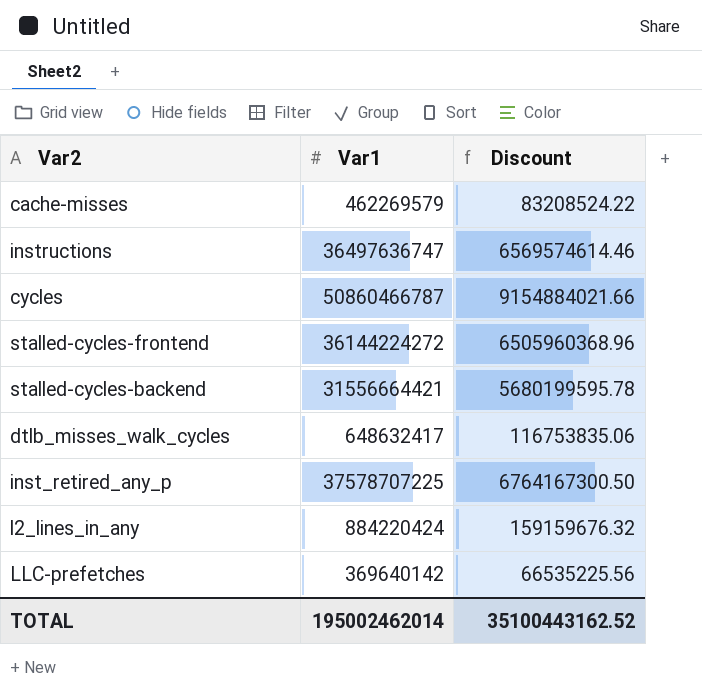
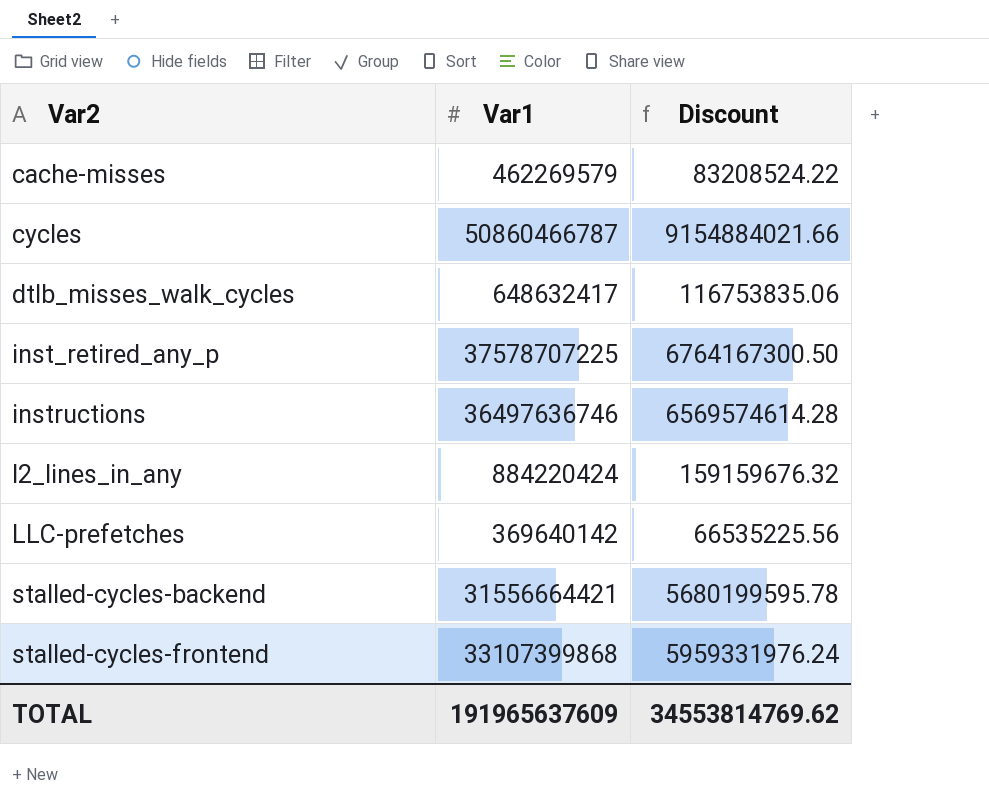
row order: none -> Var2 ascending
instructions | Var1: 36497636747 -> 36497636746
instructions | Discount: 6569574614.46 -> 6569574614.28
stalled-cycles-frontend | Var1: 36144224272 -> 33107399868
stalled-cycles-frontend | Discount: 6505960368.96 -> 5959331976.24
TOTAL | Var1: 195002462014 -> 191965637609
TOTAL | Discount: 35100443162.52 -> 34553814769.62

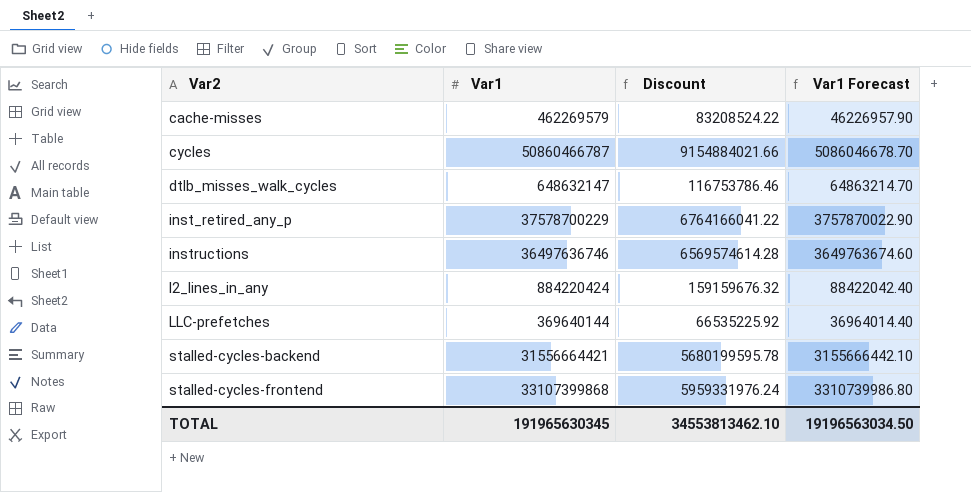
column Var1 Forecast | formula: none -> [Var1] * 0.1
dtlb_misses_walk_cycles | Var1: 648632417 -> 648632147
dtlb_misses_walk_cycles | Discount: 116753835.06 -> 116753786.46
inst_retired_any_p | Var1: 37578707225 -> 37578700229
inst_retired_any_p | Discount: 6764167300.50 -> 6764166041.22
LLC-prefetches | Var1: 369640142 -> 369640144
LLC-prefetches | Discount: 66535225.56 -> 66535225.92
TOTAL | Var1: 191965637609 -> 191965630345
TOTAL | Discount: 34553814769.62 -> 34553813462.10

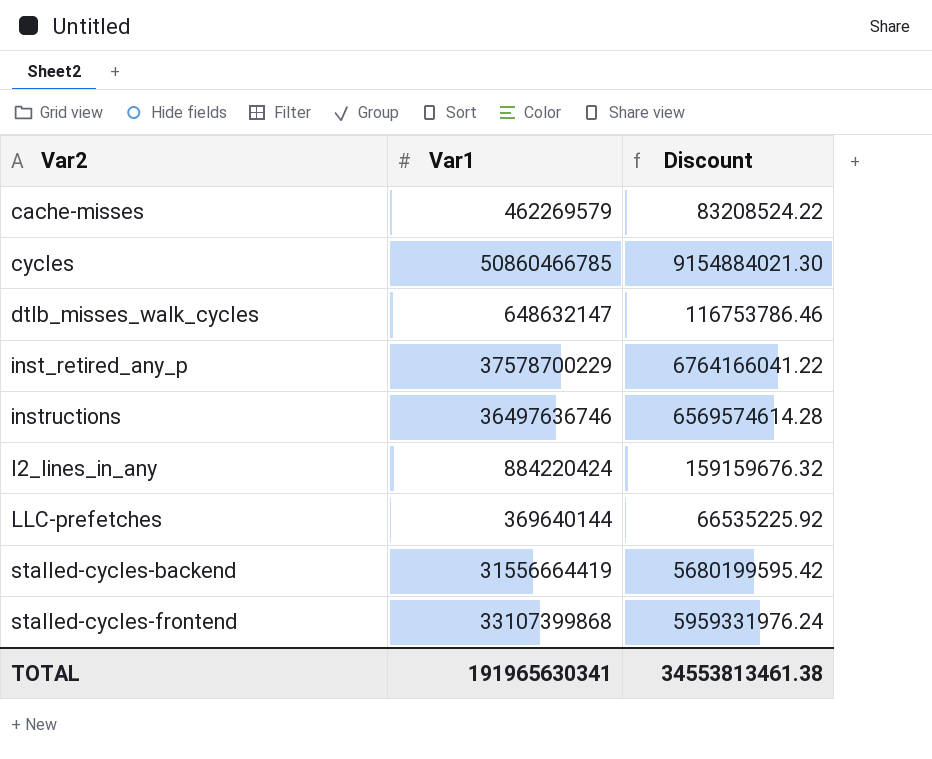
column Var1 Forecast | formula: [Var1] * 0.1 -> none
cycles | Var1: 50860466787 -> 50860466785
cycles | Discount: 9154884021.66 -> 9154884021.30
stalled-cycles-backend | Var1: 31556664421 -> 31556664419
stalled-cycles-backend | Discount: 5680199595.78 -> 5680199595.42
TOTAL | Var1: 191965630345 -> 191965630341
TOTAL | Discount: 34553813462.10 -> 34553813461.38

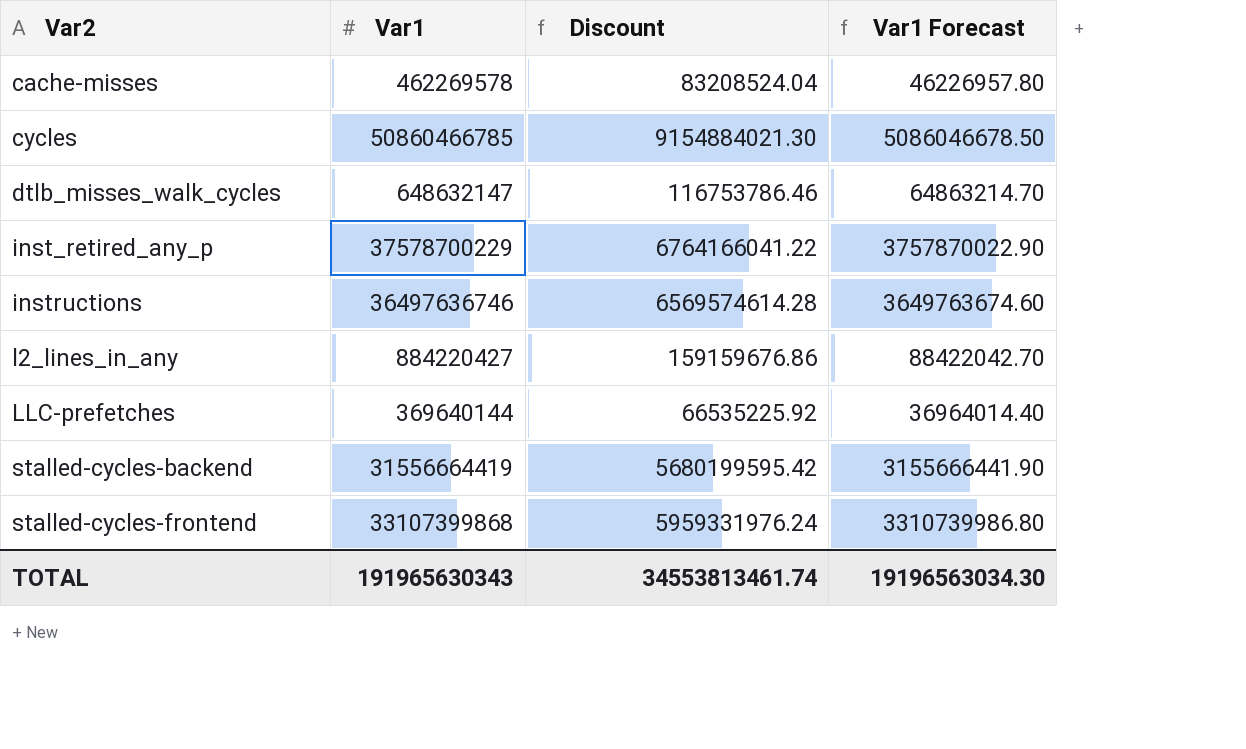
column Var1 Forecast | formula: none -> [Var1] * 0.1
cache-misses | Var1: 462269579 -> 462269578
cache-misses | Discount: 83208524.22 -> 83208524.04
l2_lines_in_any | Var1: 884220424 -> 884220427
l2_lines_in_any | Discount: 159159676.32 -> 159159676.86
TOTAL | Var1: 191965630341 -> 191965630343
TOTAL | Discount: 34553813461.38 -> 34553813461.74

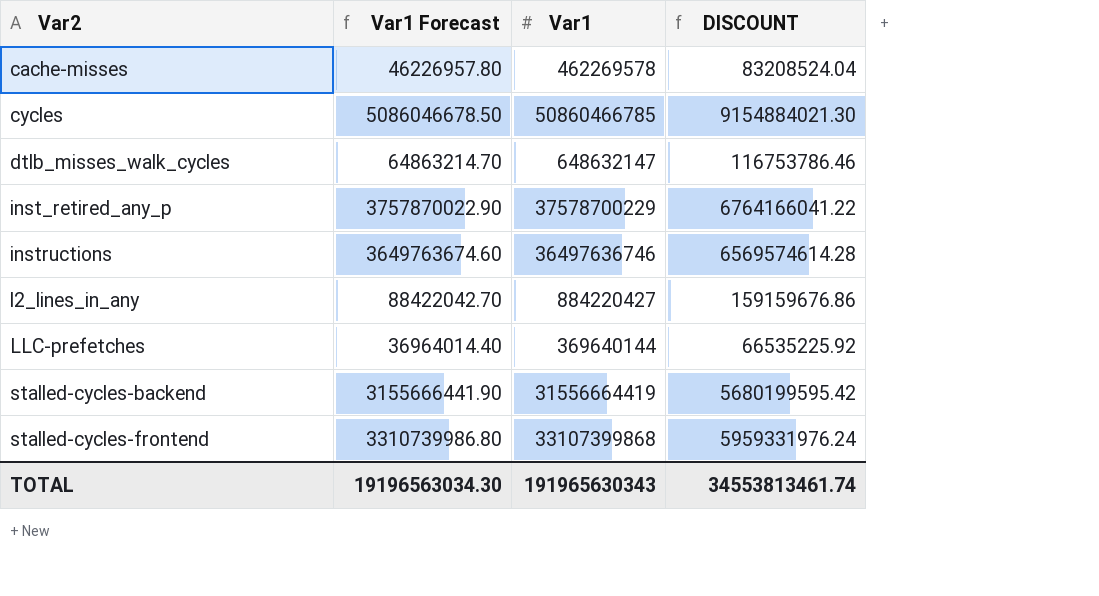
column Var1 Forecast | position: 4 -> 2
column name: Discount -> DISCOUNT

